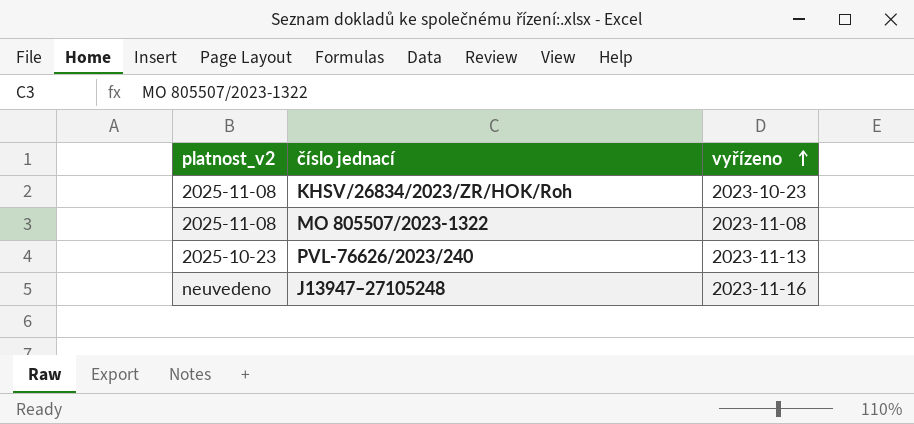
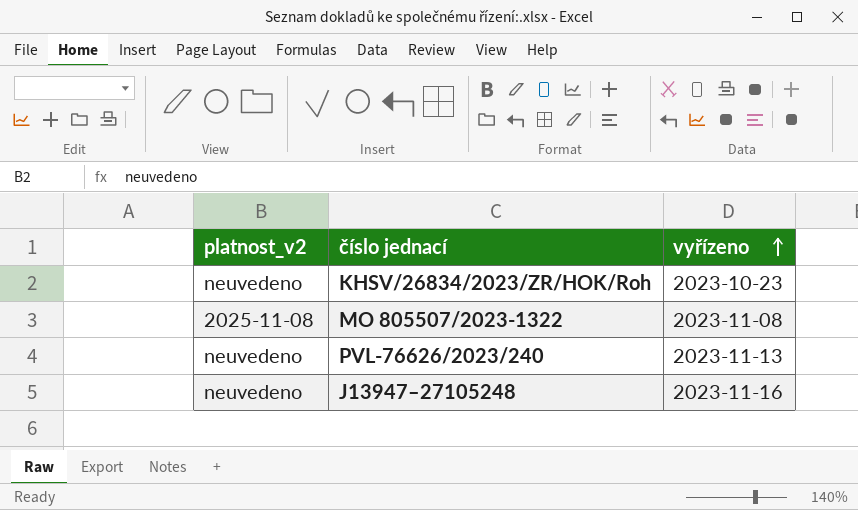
KHSV/26834/2023/ZR/HOK/Roh | platnost_v2: 2025-11-08 -> neuvedeno
PVL-76626/2023/240 | platnost_v2: 2025-10-23 -> neuvedeno

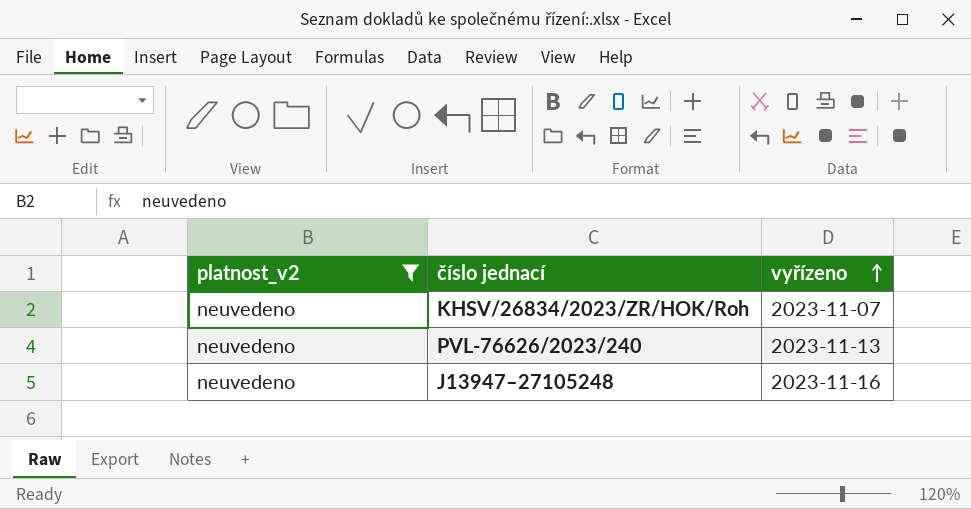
filter: none -> platnost_v2 = neuvedeno
KHSV/26834/2023/ZR/HOK/Roh | vyřízeno: 2023-10-23 -> 2023-11-07

